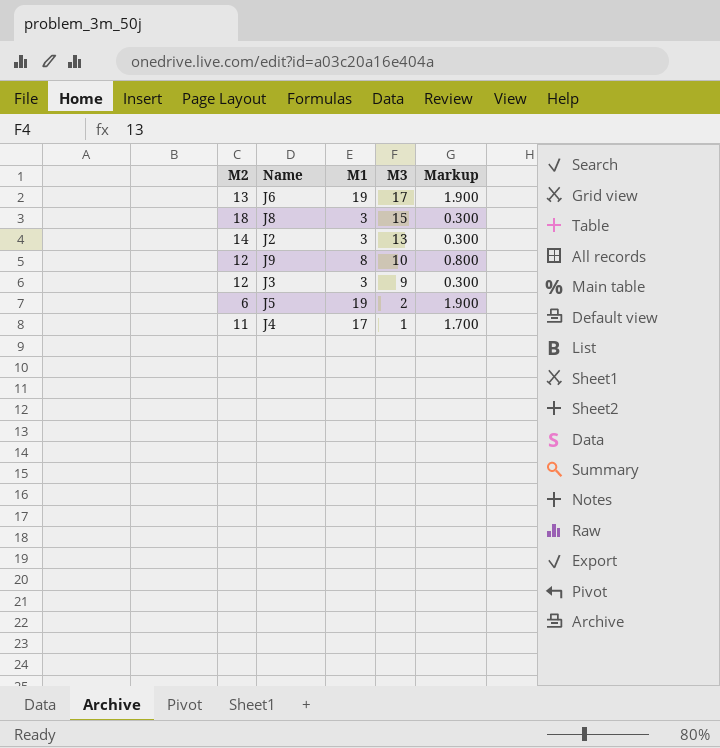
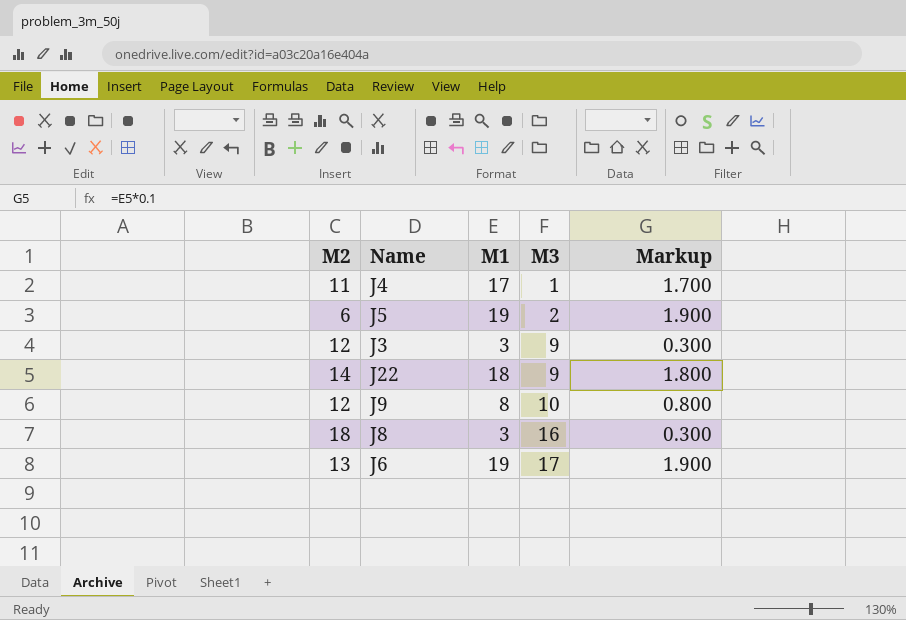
row order: M3 descending -> M3 ascending
row J2: 14 | 3 | 13 | 0.300 -> none
row J22: none -> 14 | 18 | 9 | 1.800
J8 | M3: 15 -> 16

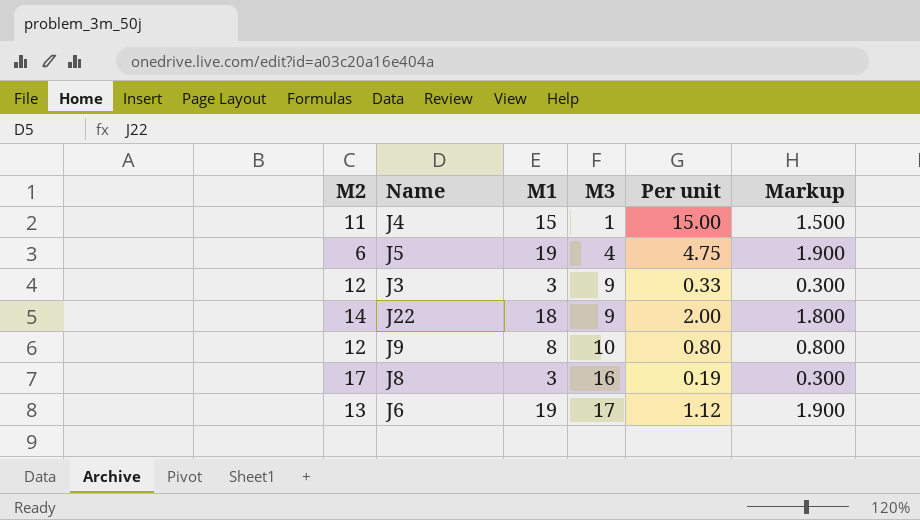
column Per unit | formula: none -> [M1] / [M3]
J4 | M1: 17 -> 15
J4 | Markup: 1.700 -> 1.500
J5 | M3: 2 -> 4
J8 | M2: 18 -> 17

